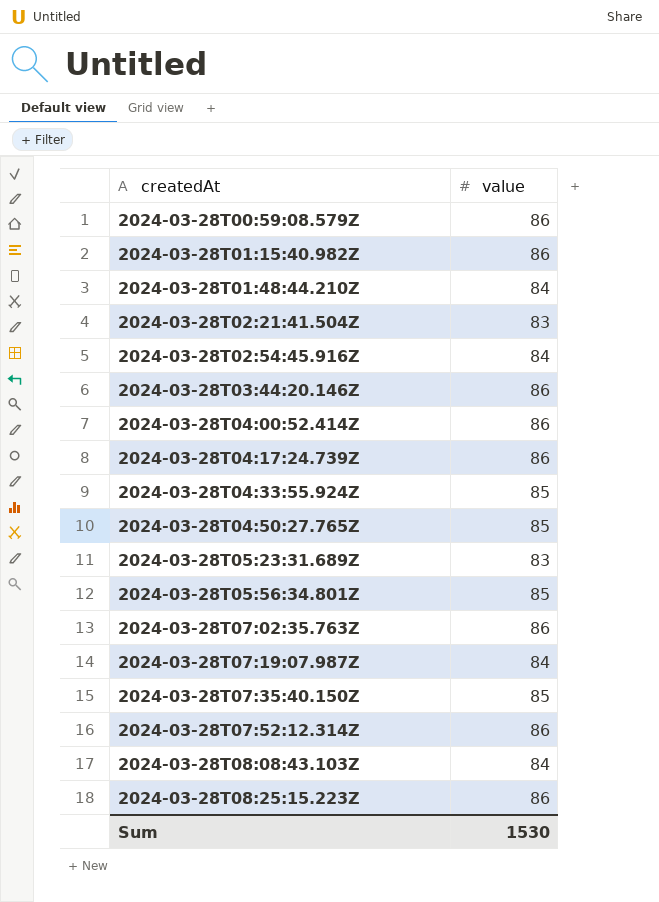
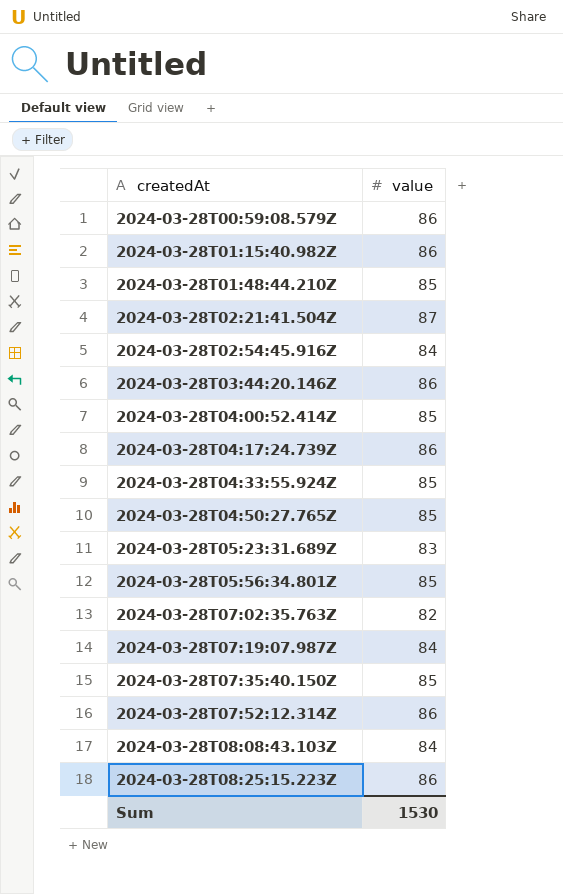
2024-03-28T01:48:44.210Z | value: 84 -> 85
2024-03-28T02:21:41.504Z | value: 83 -> 87
2024-03-28T04:00:52.414Z | value: 86 -> 85
2024-03-28T07:02:35.763Z | value: 86 -> 82

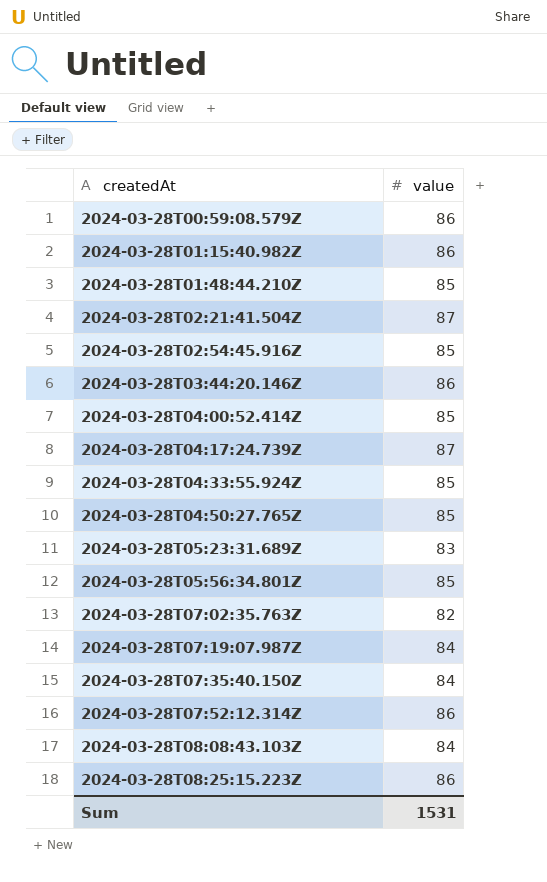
2024-03-28T02:54:45.916Z | value: 84 -> 85
2024-03-28T04:17:24.739Z | value: 86 -> 87
2024-03-28T07:35:40.150Z | value: 85 -> 84
Sum | value: 1530 -> 1531

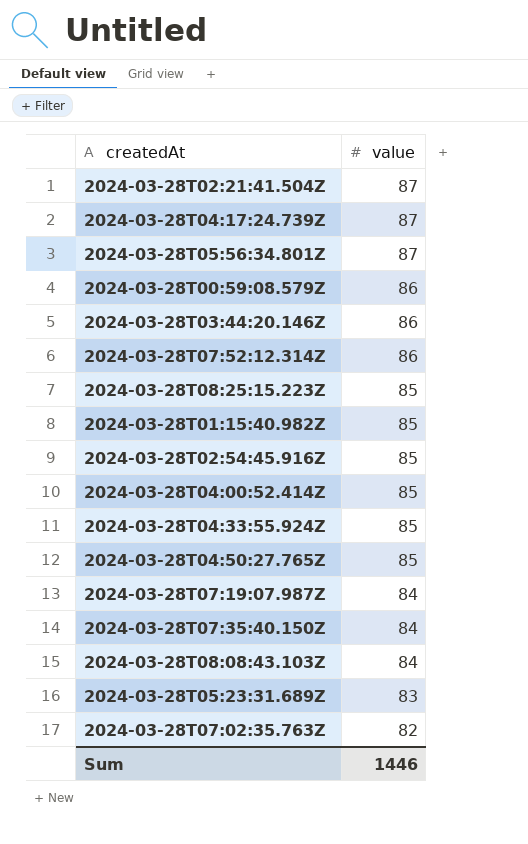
row order: createdAt ascending -> value descending
row 2024-03-28T01:48:44.210Z: 85 -> none
2024-03-28T05:56:34.801Z | value: 85 -> 87
2024-03-28T08:25:15.223Z | value: 86 -> 85
2024-03-28T01:15:40.982Z | value: 86 -> 85
Sum | value: 1531 -> 1446

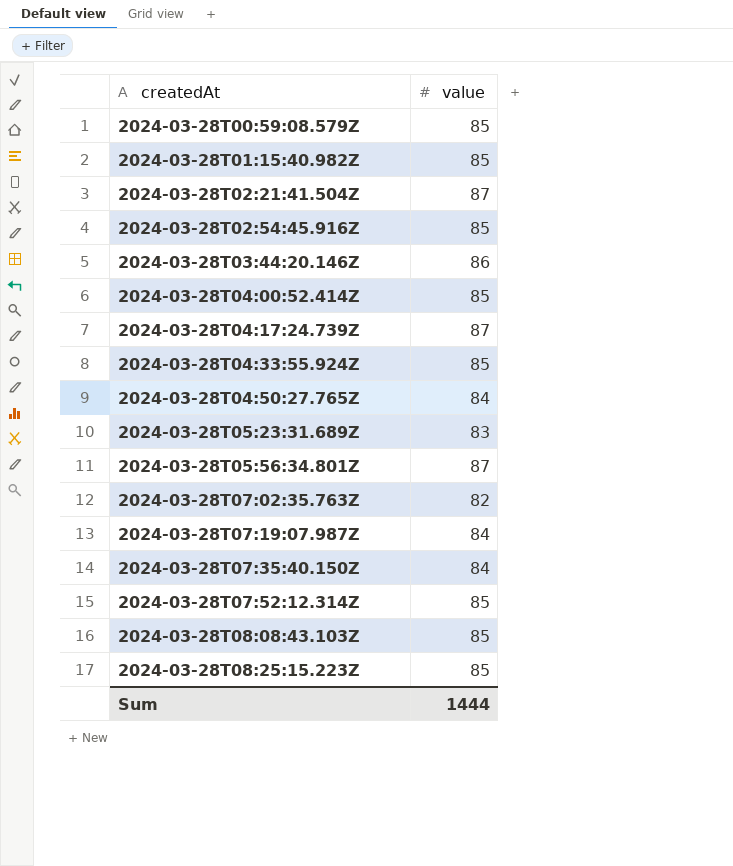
row order: value descending -> createdAt ascending
2024-03-28T00:59:08.579Z | value: 86 -> 85
2024-03-28T04:50:27.765Z | value: 85 -> 84
2024-03-28T07:52:12.314Z | value: 86 -> 85
2024-03-28T08:08:43.103Z | value: 84 -> 85
Sum | value: 1446 -> 1444

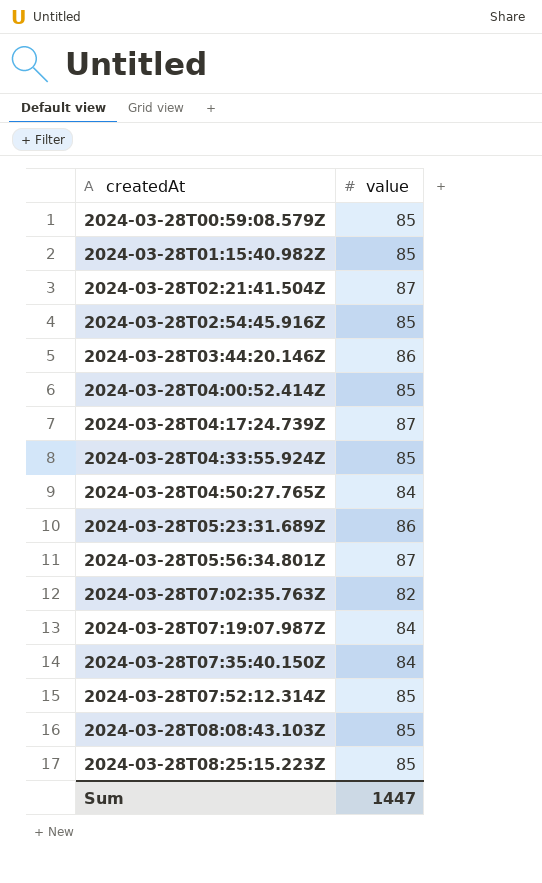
2024-03-28T05:23:31.689Z | value: 83 -> 86
Sum | value: 1444 -> 1447

